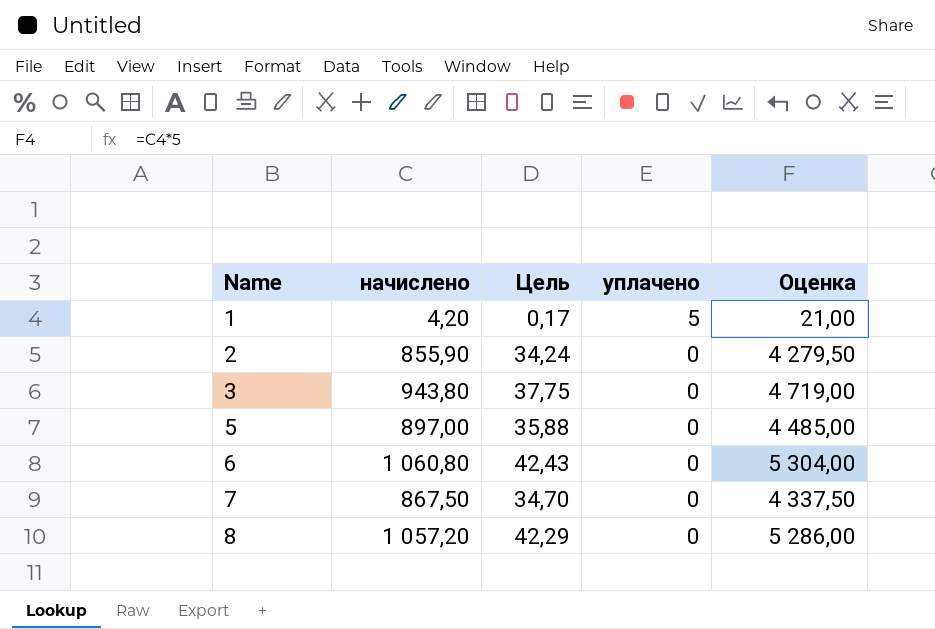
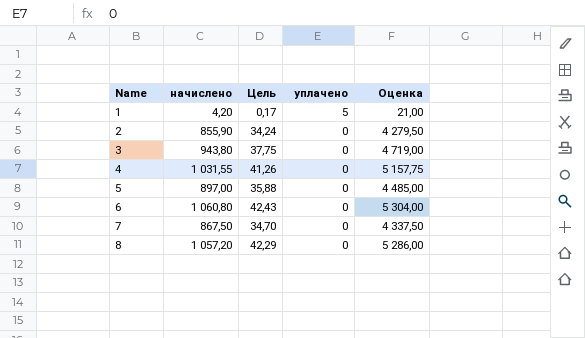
row 4: none -> 1 031,55 | 41,26 | 0 | 5 157,75

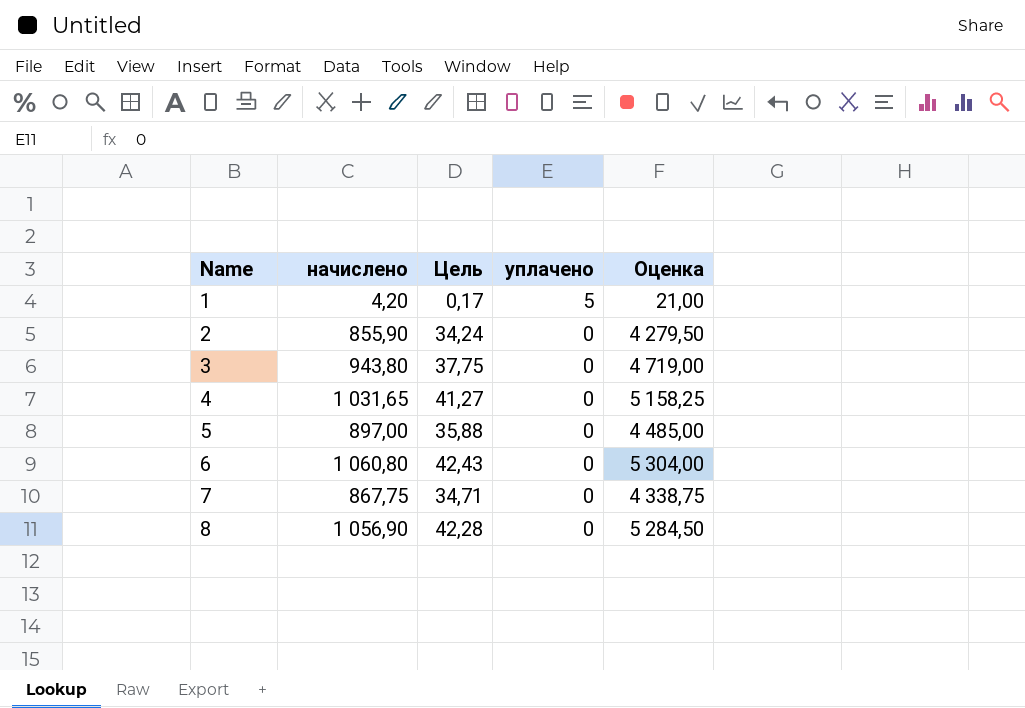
4 | начислено: 1 031,55 -> 1 031,65
4 | Цель: 41,26 -> 41,27
4 | Оценка: 5 157,75 -> 5 158,25
7 | начислено: 867,50 -> 867,75
7 | Цель: 34,70 -> 34,71
7 | Оценка: 4 337,50 -> 4 338,75
8 | начислено: 1 057,20 -> 1 056,90
8 | Цель: 42,29 -> 42,28
8 | Оценка: 5 286,00 -> 5 284,50

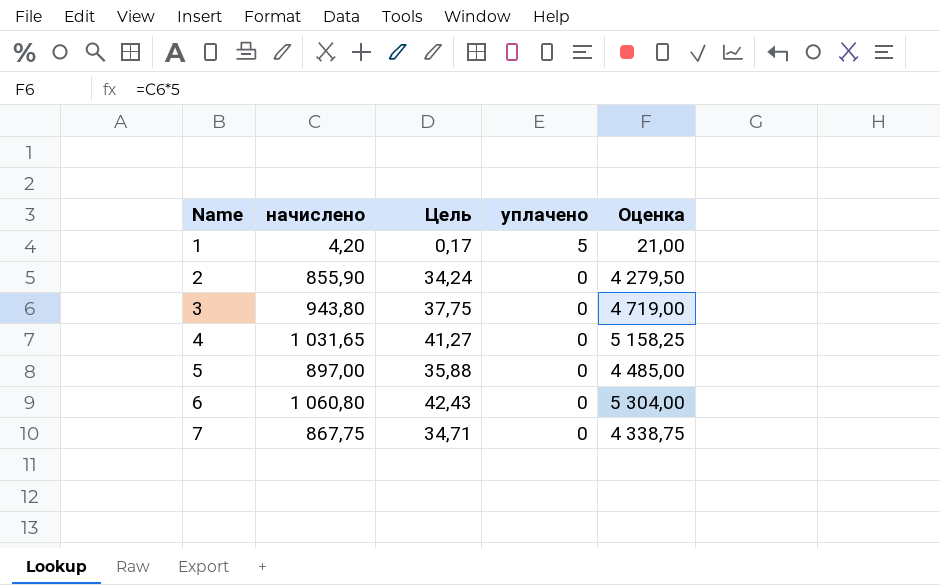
row 8: 1 056,90 | 42,28 | 0 | 5 284,50 -> none

